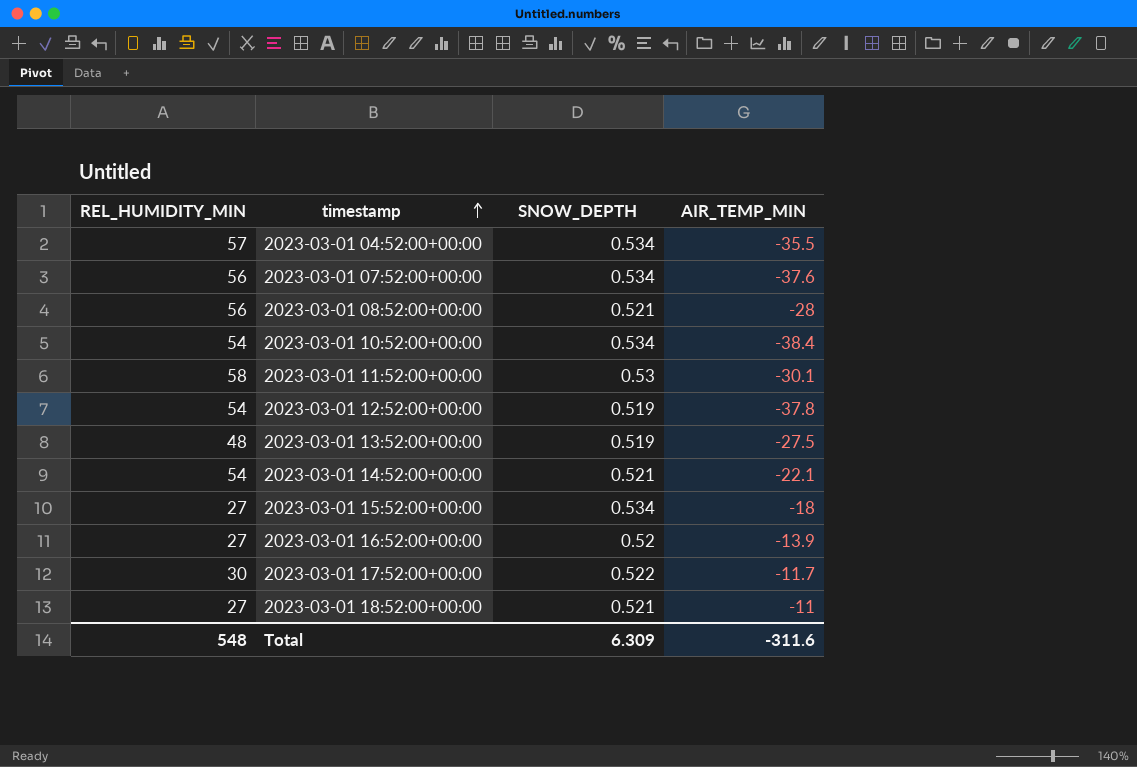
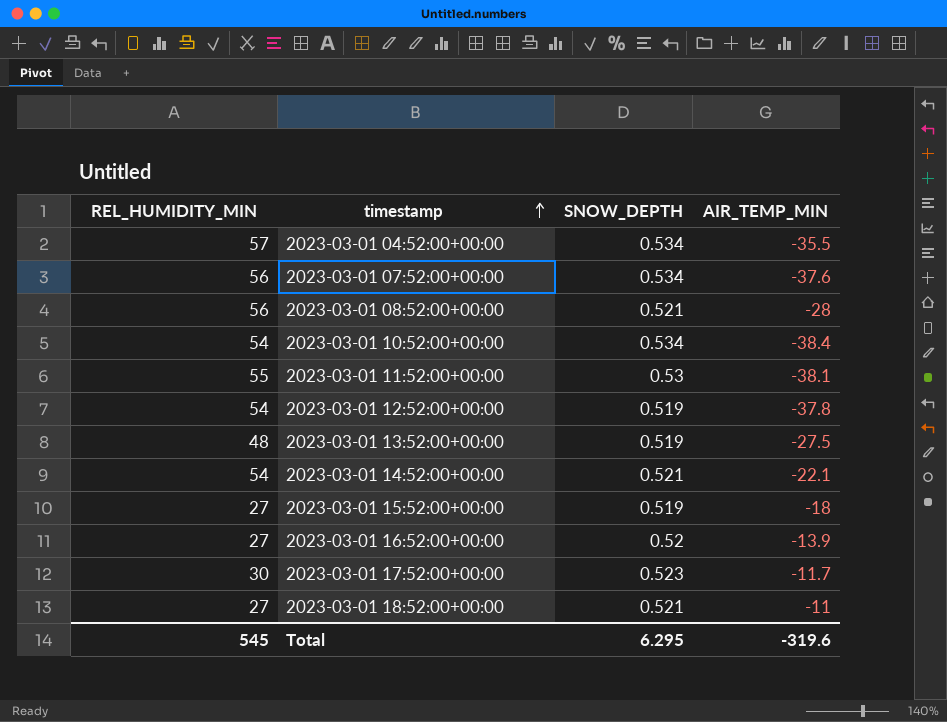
2023-03-01 11:52:00+00:00 | REL_HUMIDITY_MIN: 58 -> 55
2023-03-01 11:52:00+00:00 | AIR_TEMP_MIN: -30.1 -> -38.1
2023-03-01 15:52:00+00:00 | SNOW_DEPTH: 0.534 -> 0.519
2023-03-01 17:52:00+00:00 | SNOW_DEPTH: 0.522 -> 0.523
Total | REL_HUMIDITY_MIN: 548 -> 545
Total | SNOW_DEPTH: 6.309 -> 6.295
Total | AIR_TEMP_MIN: -311.6 -> -319.6

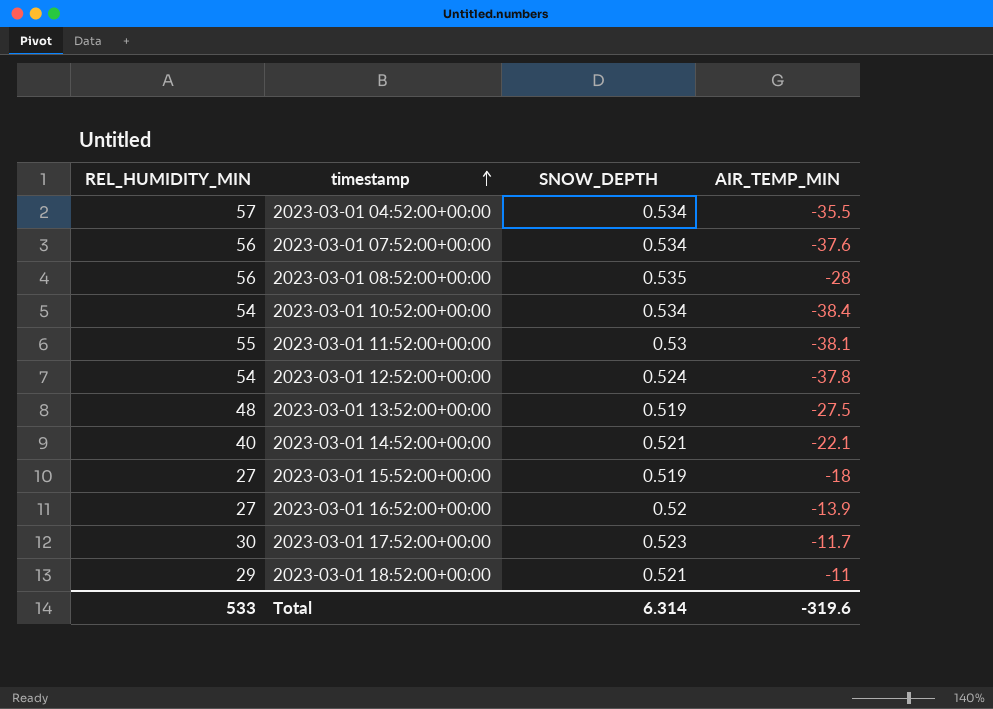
2023-03-01 08:52:00+00:00 | SNOW_DEPTH: 0.521 -> 0.535
2023-03-01 12:52:00+00:00 | SNOW_DEPTH: 0.519 -> 0.524
2023-03-01 14:52:00+00:00 | REL_HUMIDITY_MIN: 54 -> 40
2023-03-01 18:52:00+00:00 | REL_HUMIDITY_MIN: 27 -> 29
Total | REL_HUMIDITY_MIN: 545 -> 533
Total | SNOW_DEPTH: 6.295 -> 6.314

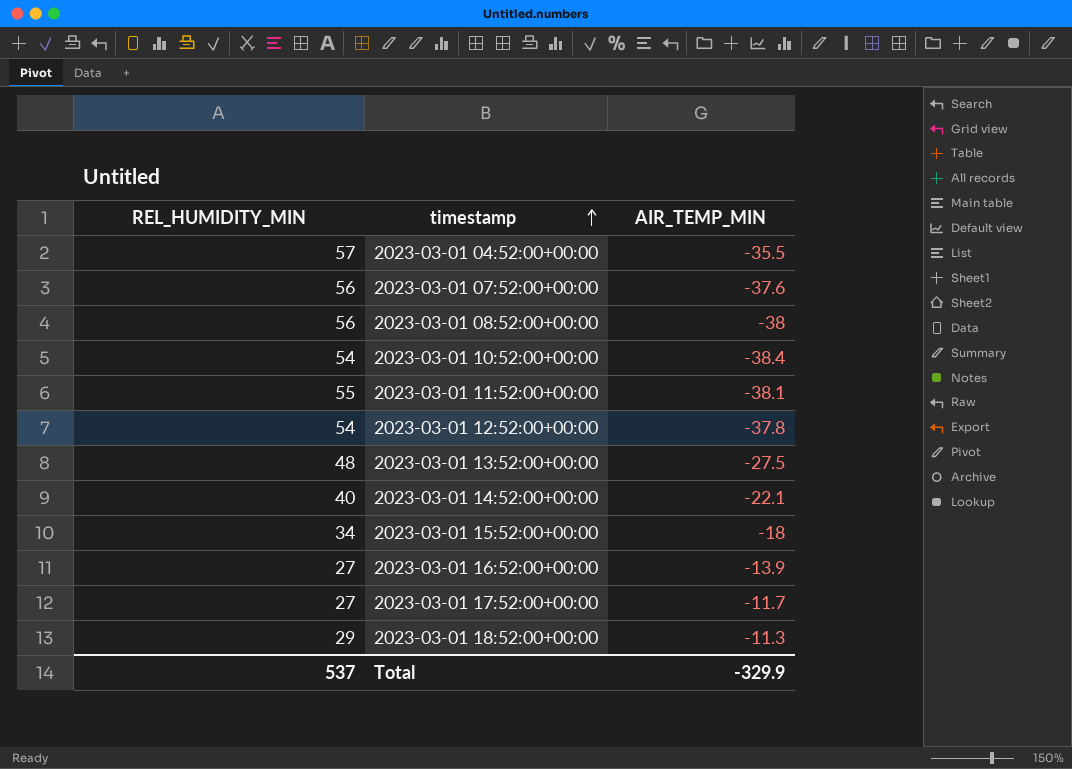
column SNOW_DEPTH | position: 3 -> none
2023-03-01 08:52:00+00:00 | AIR_TEMP_MIN: -28 -> -38
2023-03-01 15:52:00+00:00 | REL_HUMIDITY_MIN: 27 -> 34
2023-03-01 17:52:00+00:00 | REL_HUMIDITY_MIN: 30 -> 27
2023-03-01 18:52:00+00:00 | AIR_TEMP_MIN: -11 -> -11.3
Total | REL_HUMIDITY_MIN: 533 -> 537
Total | AIR_TEMP_MIN: -319.6 -> -329.9

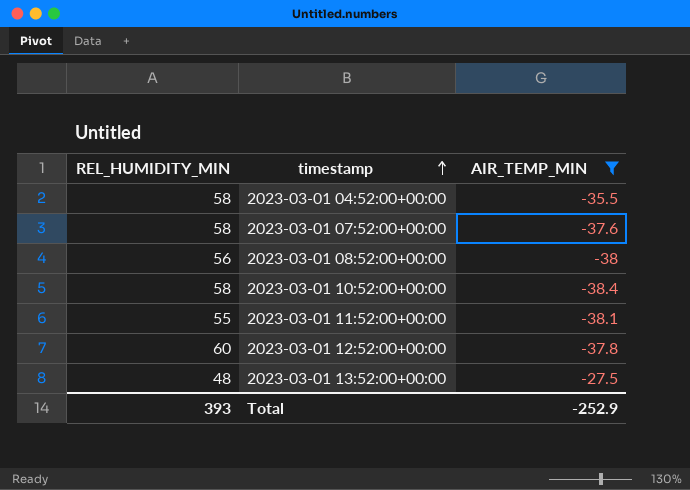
filter: none -> AIR_TEMP_MIN <= -27.5
2023-03-01 04:52:00+00:00 | REL_HUMIDITY_MIN: 57 -> 58
2023-03-01 07:52:00+00:00 | REL_HUMIDITY_MIN: 56 -> 58
2023-03-01 10:52:00+00:00 | REL_HUMIDITY_MIN: 54 -> 58
2023-03-01 12:52:00+00:00 | REL_HUMIDITY_MIN: 54 -> 60
Total | REL_HUMIDITY_MIN: 537 -> 393
Total | AIR_TEMP_MIN: -329.9 -> -252.9

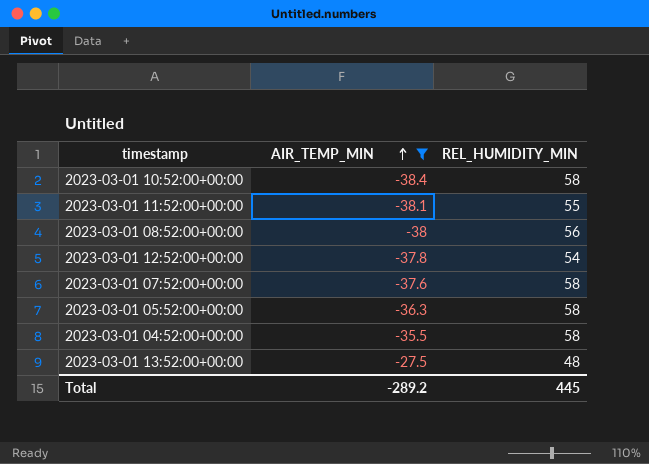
row order: timestamp ascending -> AIR_TEMP_MIN ascending
column REL_HUMIDITY_MIN | position: 1 -> 3
2023-03-01 12:52:00+00:00 | REL_HUMIDITY_MIN: 60 -> 54
row 2023-03-01 05:52:00+00:00: none -> -36.3 | 58
Total | AIR_TEMP_MIN: -252.9 -> -289.2
Total | REL_HUMIDITY_MIN: 393 -> 445

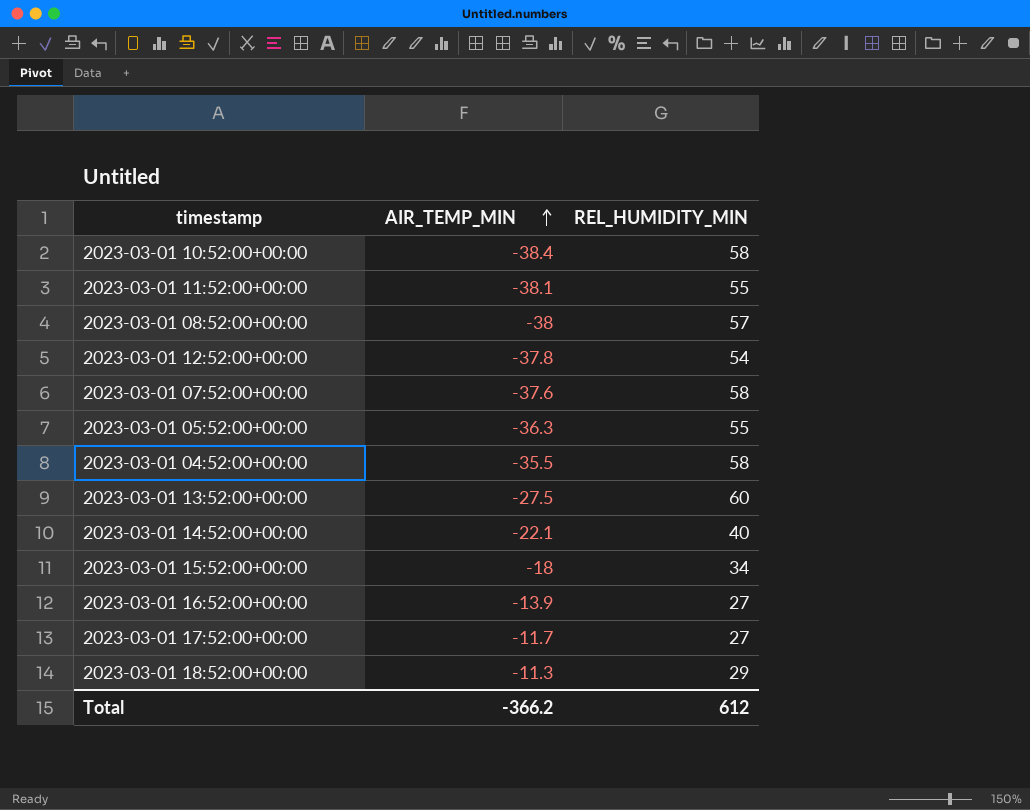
filter: AIR_TEMP_MIN <= -27.5 -> none
2023-03-01 08:52:00+00:00 | REL_HUMIDITY_MIN: 56 -> 57
2023-03-01 05:52:00+00:00 | REL_HUMIDITY_MIN: 58 -> 55
2023-03-01 13:52:00+00:00 | REL_HUMIDITY_MIN: 48 -> 60
Total | AIR_TEMP_MIN: -289.2 -> -366.2
Total | REL_HUMIDITY_MIN: 445 -> 612

